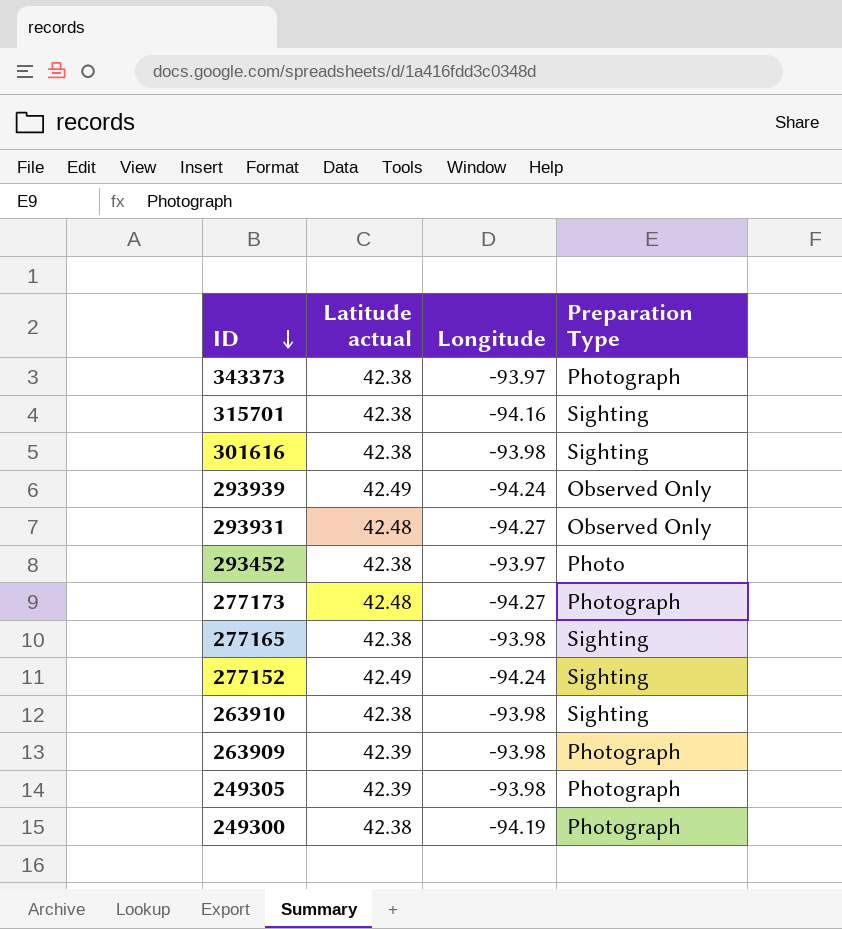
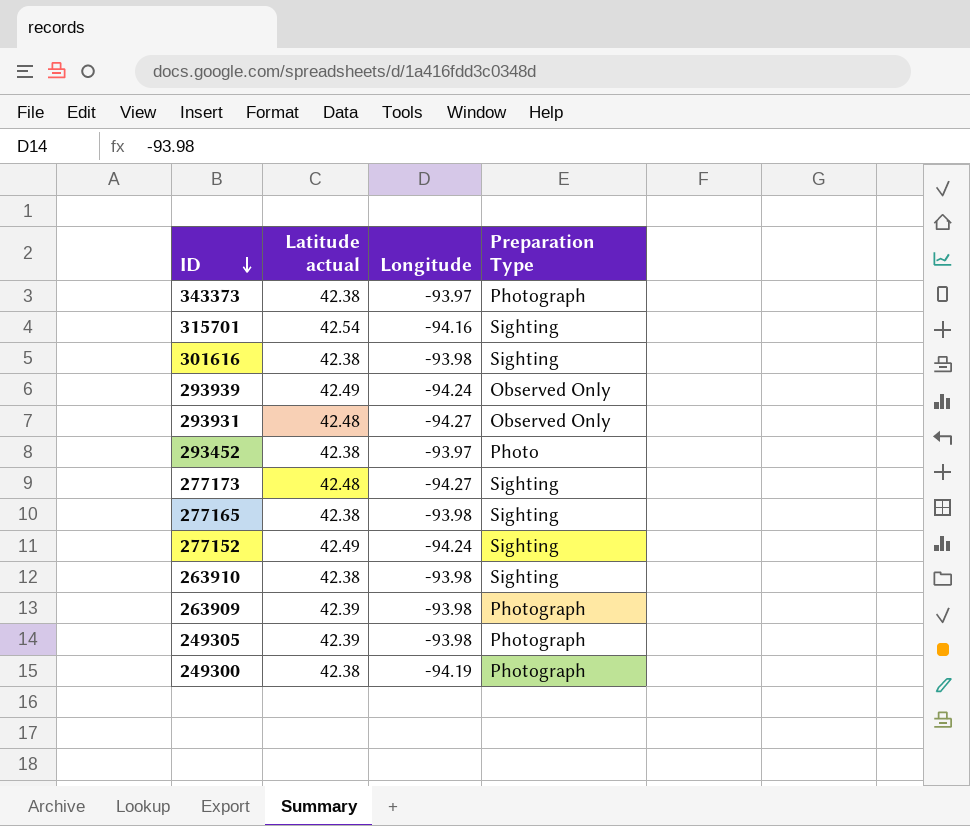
315701 | Latitude actual: 42.38 -> 42.54
277173 | Preparation Type: Photograph -> Sighting

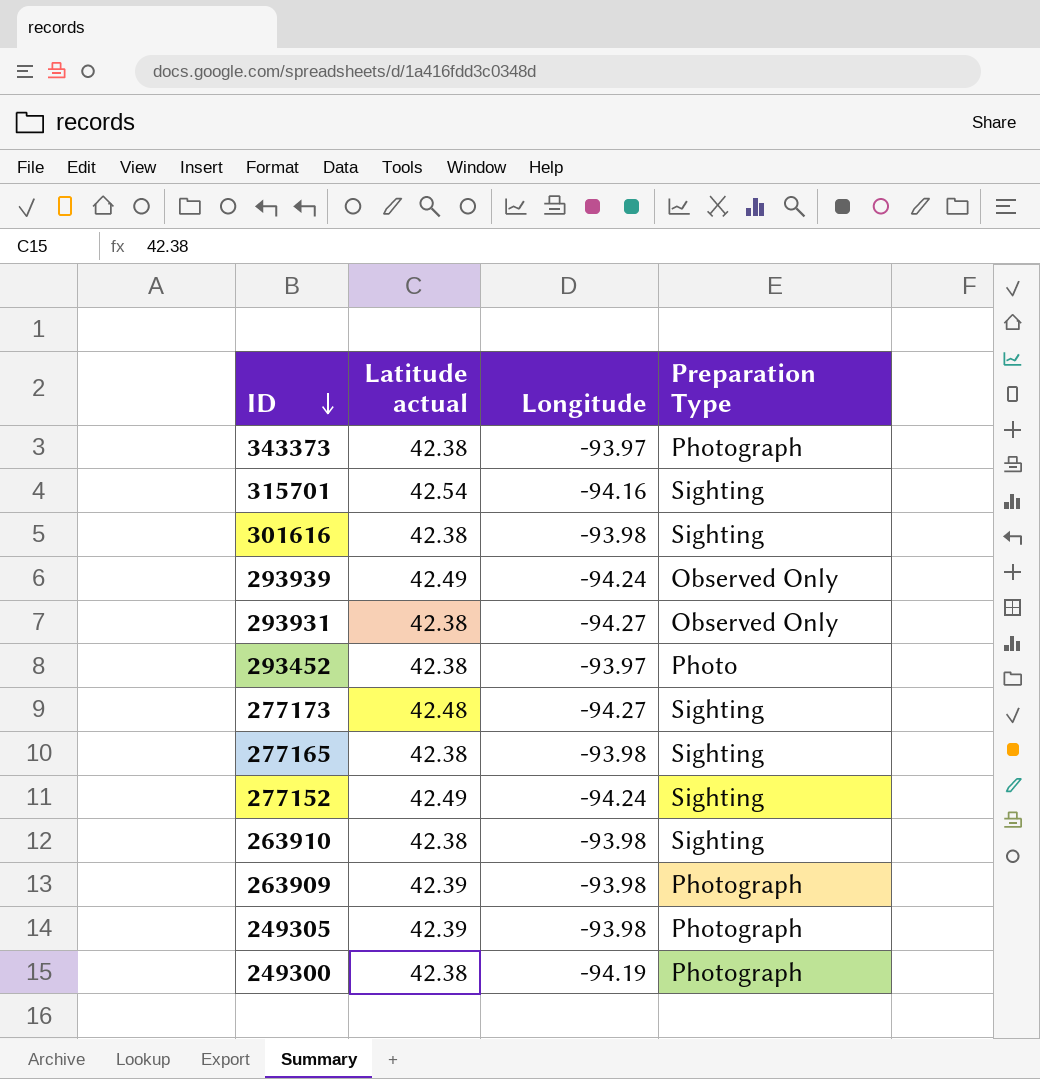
293931 | Latitude actual: 42.48 -> 42.38

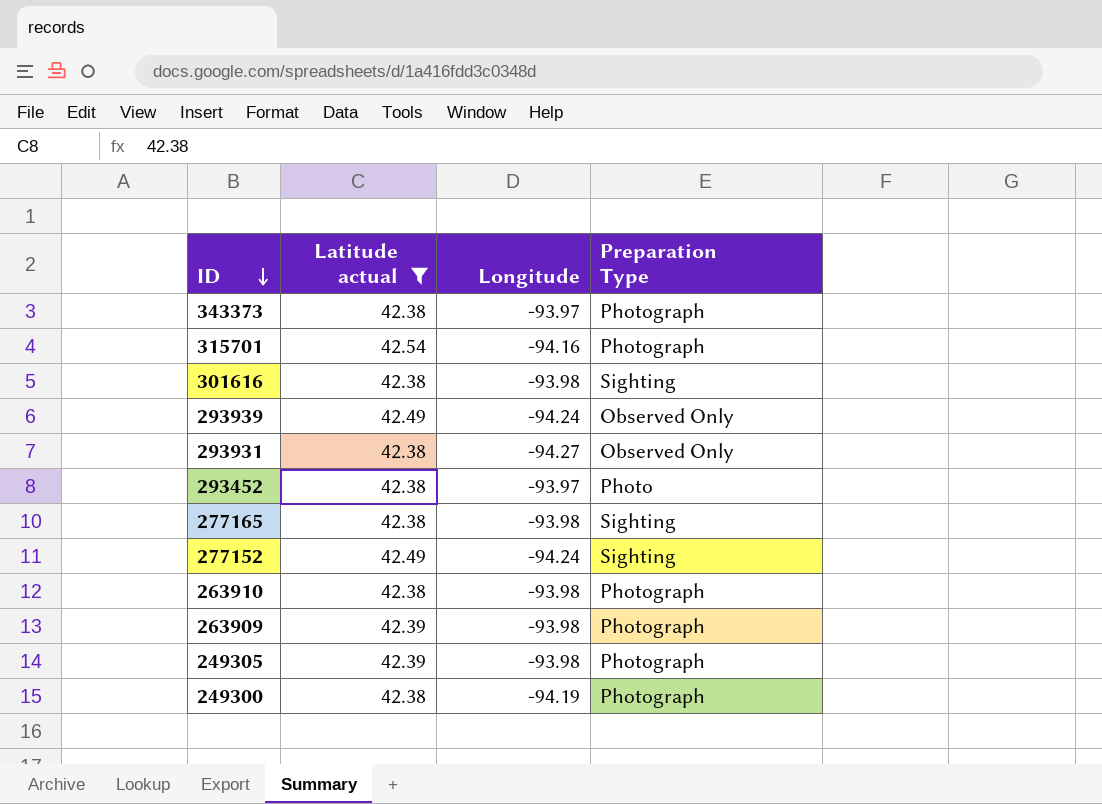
filter: none -> Latitude actual != 42.48
315701 | Preparation Type: Sighting -> Photograph
263910 | Preparation Type: Sighting -> Photograph

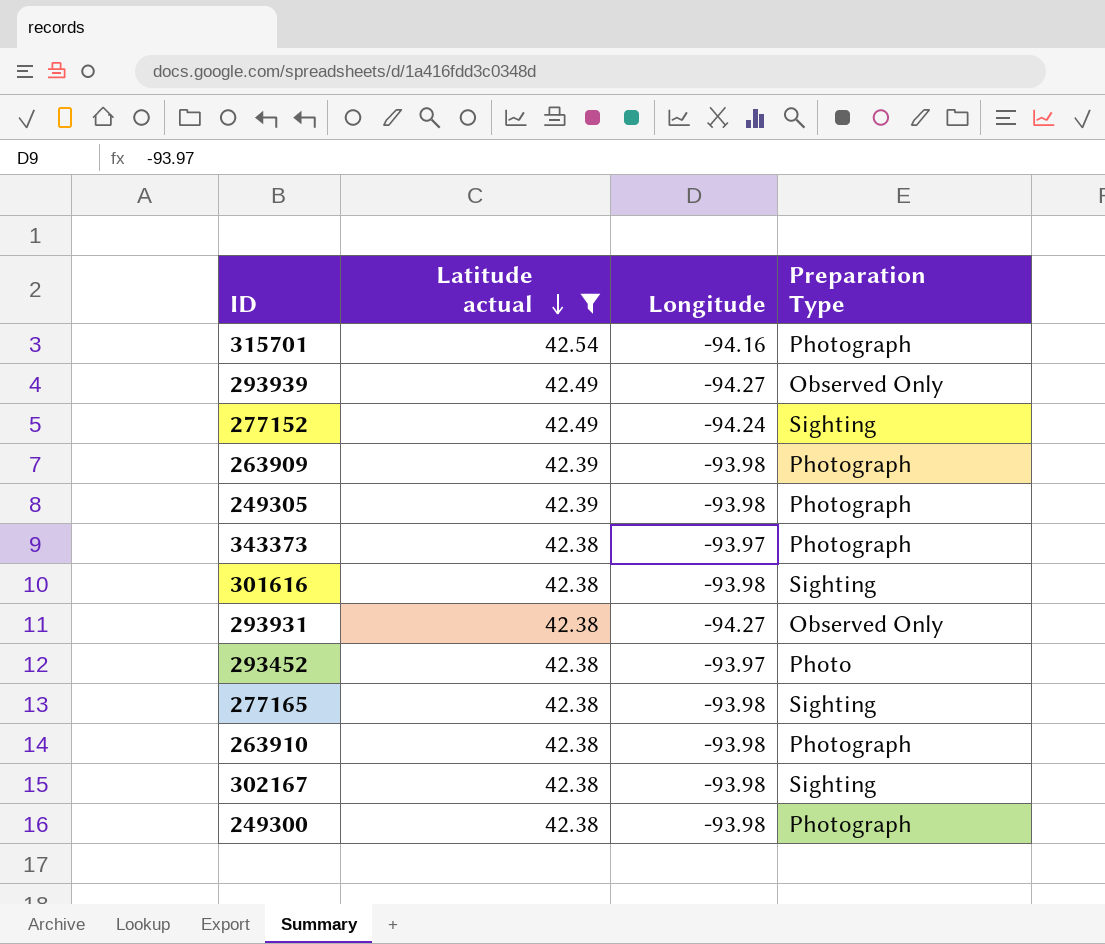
row order: ID descending -> Latitude actual descending
293939 | Longitude: -94.24 -> -94.27
row 302167: none -> 42.38 | -93.98 | Sighting
249300 | Longitude: -94.19 -> -93.98

